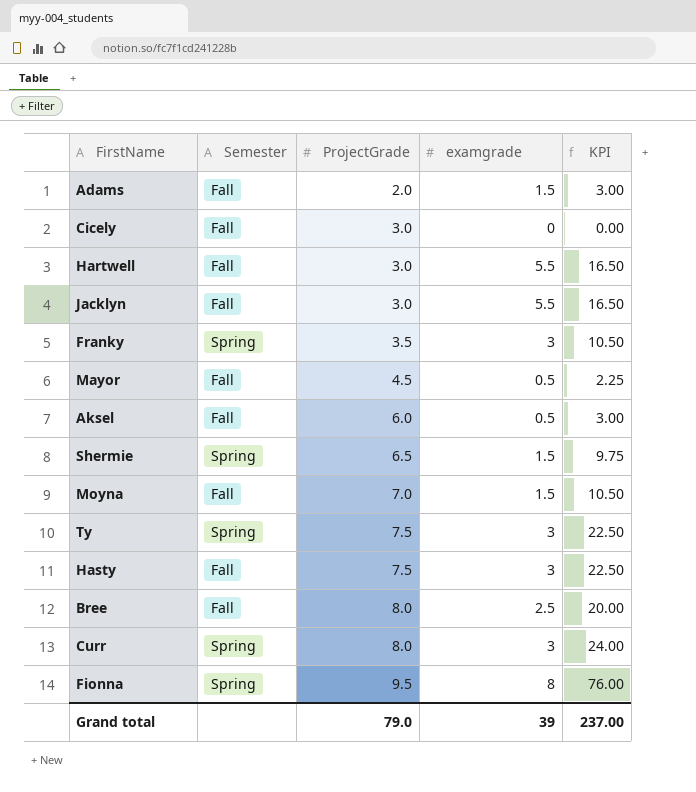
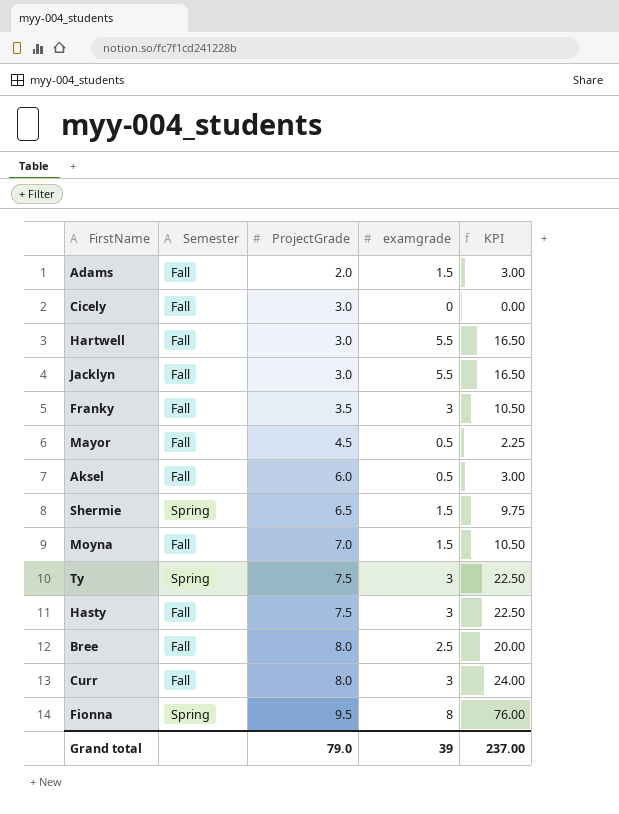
Franky | Semester: Spring -> Fall
Curr | Semester: Spring -> Fall

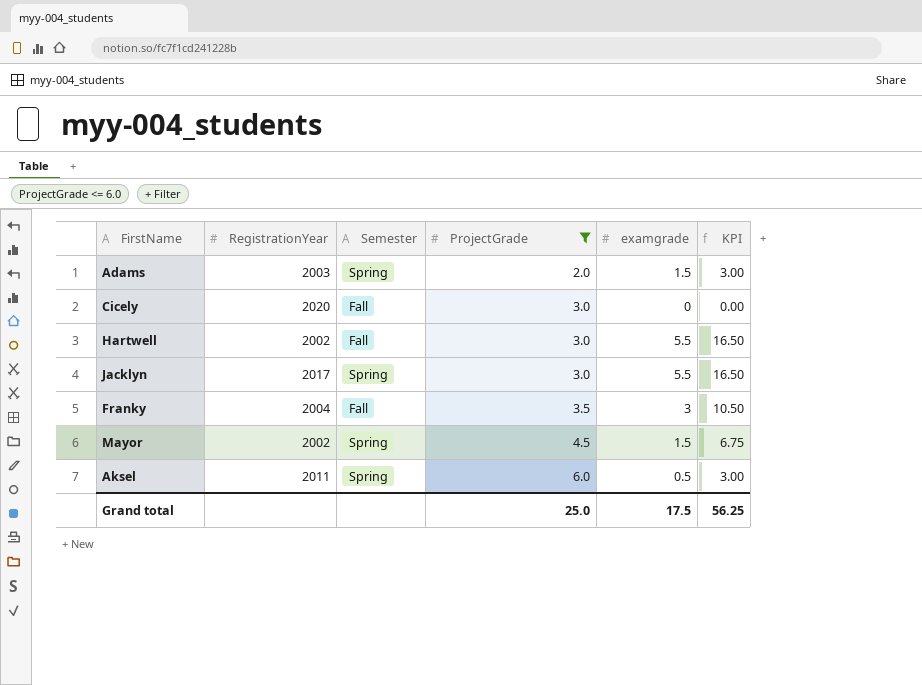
filter: none -> ProjectGrade <= 6.0
column RegistrationYear | position: none -> 2
Adams | Semester: Fall -> Spring
Jacklyn | Semester: Fall -> Spring
Mayor | Semester: Fall -> Spring
Mayor | examgrade: 0.5 -> 1.5
Mayor | KPI: 2.25 -> 6.75
Aksel | Semester: Fall -> Spring
Grand total | ProjectGrade: 79.0 -> 25.0
Grand total | examgrade: 39 -> 17.5
Grand total | KPI: 237.00 -> 56.25

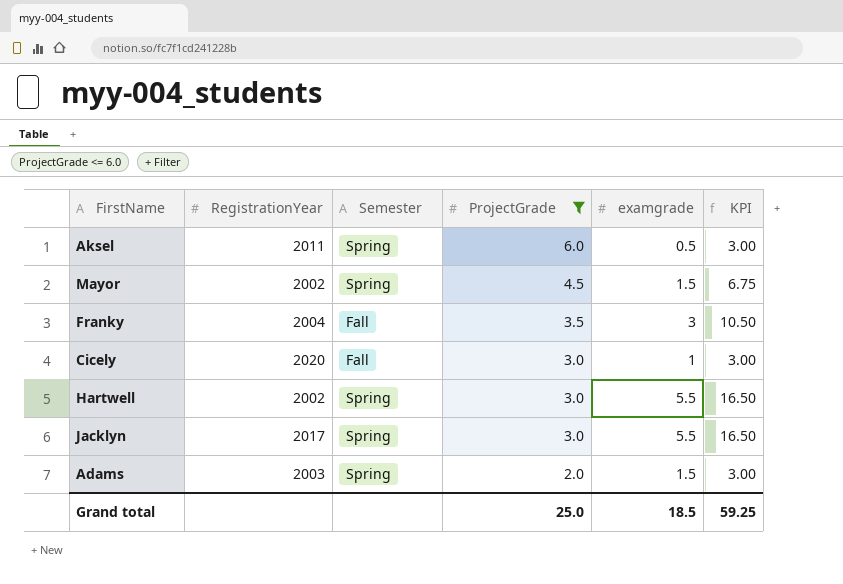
row order: ProjectGrade ascending -> ProjectGrade descending
Cicely | examgrade: 0 -> 1
Cicely | KPI: 0.00 -> 3.00
Hartwell | Semester: Fall -> Spring
Grand total | examgrade: 17.5 -> 18.5
Grand total | KPI: 56.25 -> 59.25

